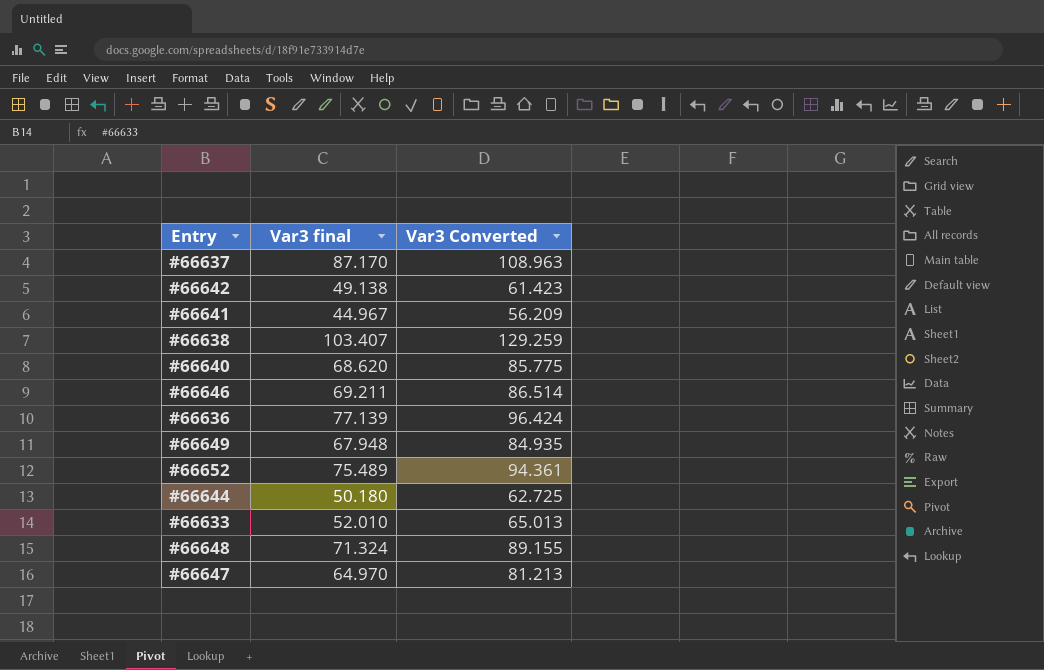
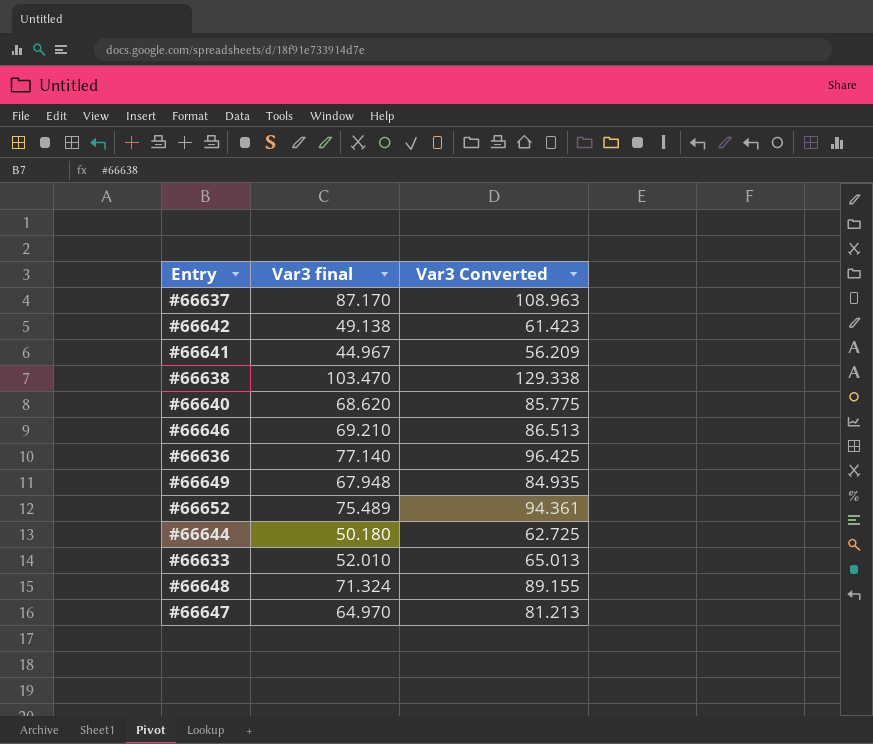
#66638 | Var3 final: 103.407 -> 103.470
#66638 | Var3 Converted: 129.259 -> 129.338
#66646 | Var3 final: 69.211 -> 69.210
#66646 | Var3 Converted: 86.514 -> 86.513
#66636 | Var3 final: 77.139 -> 77.140
#66636 | Var3 Converted: 96.424 -> 96.425

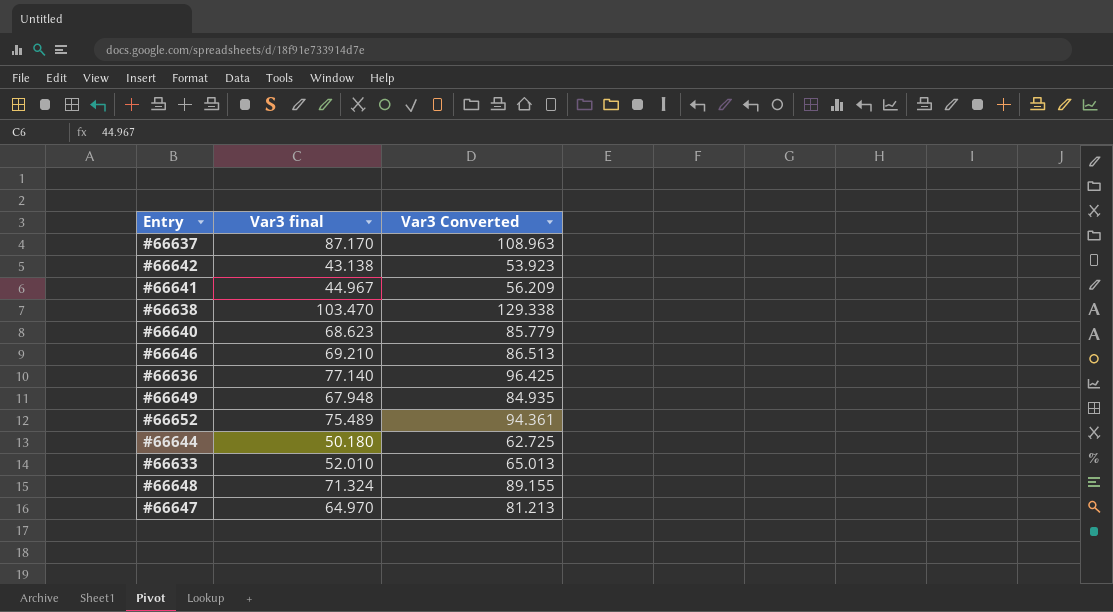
#66642 | Var3 final: 49.138 -> 43.138
#66642 | Var3 Converted: 61.423 -> 53.923
#66640 | Var3 final: 68.620 -> 68.623
#66640 | Var3 Converted: 85.775 -> 85.779

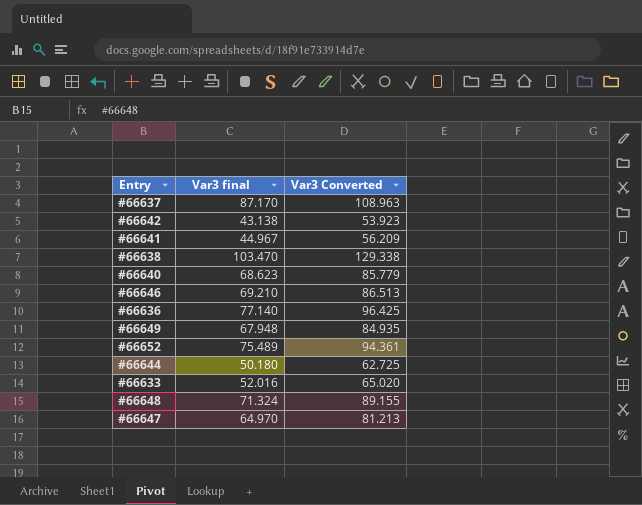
#66633 | Var3 final: 52.010 -> 52.016
#66633 | Var3 Converted: 65.013 -> 65.020

